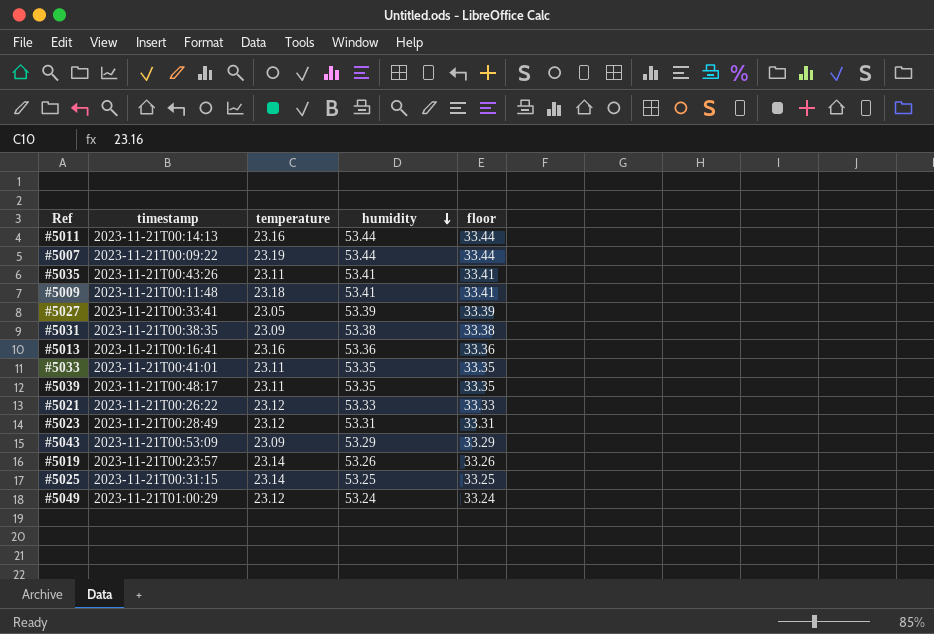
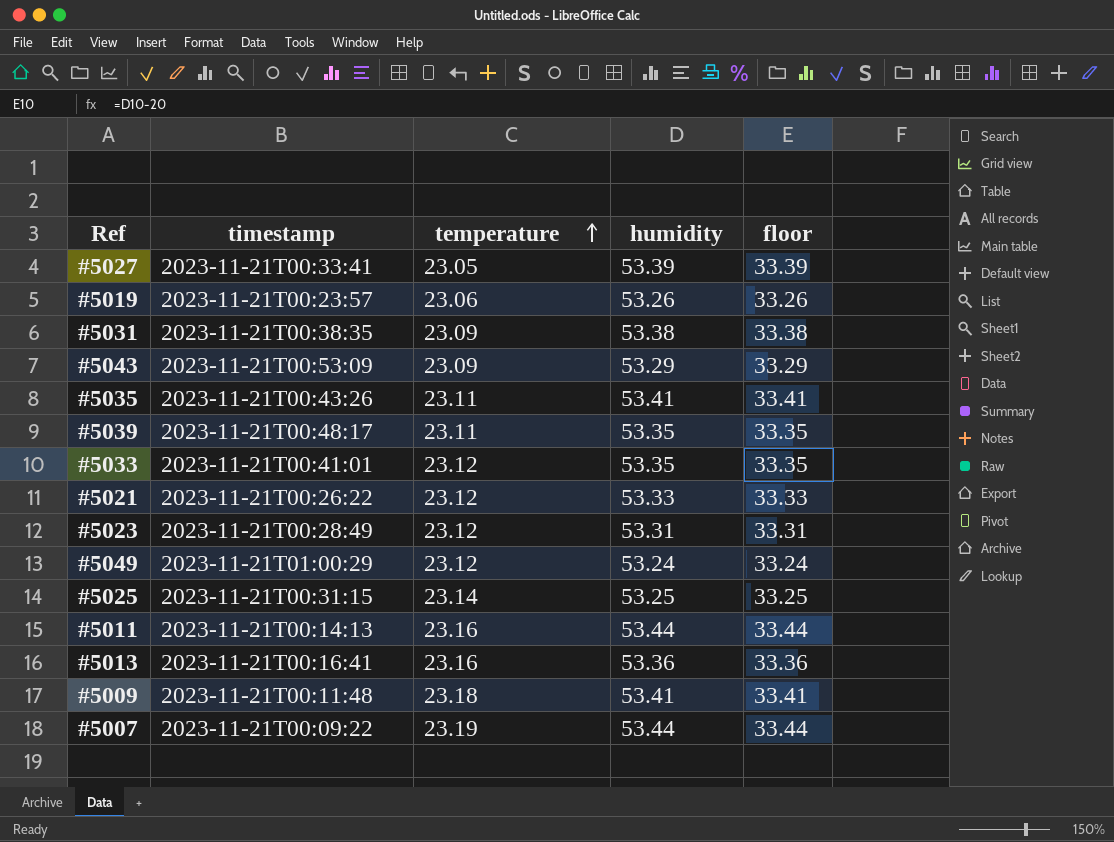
row order: humidity descending -> temperature ascending
#5019 | temperature: 23.14 -> 23.06
#5033 | temperature: 23.11 -> 23.12

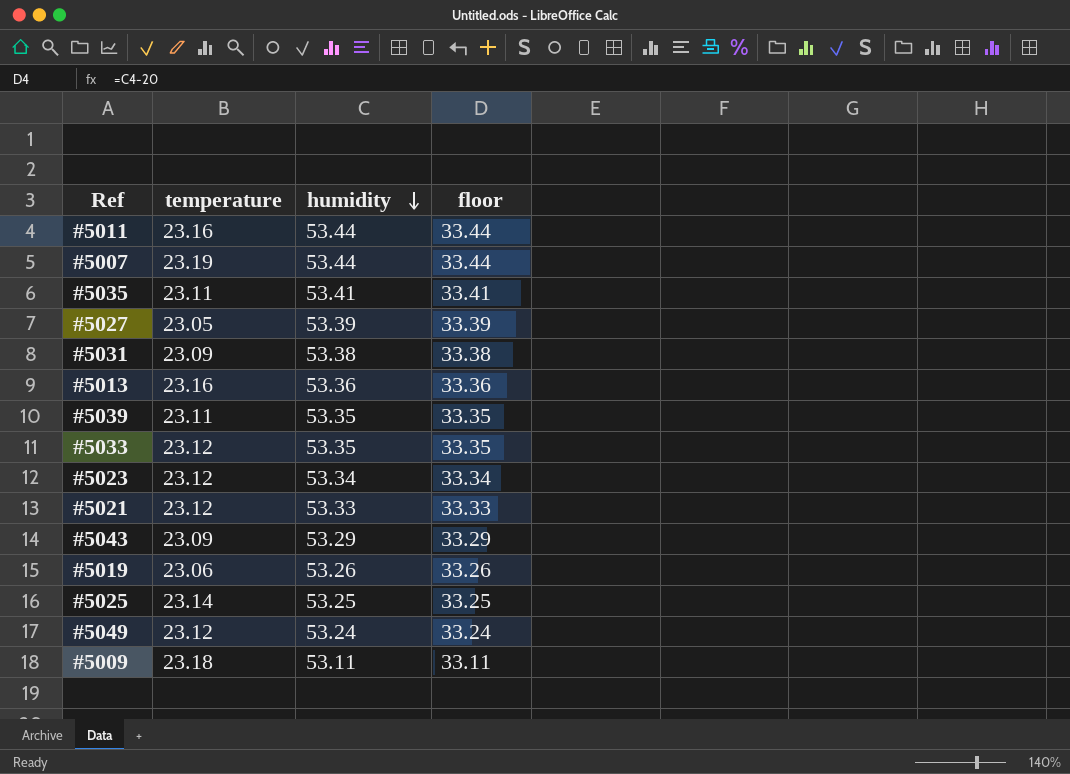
row order: temperature ascending -> humidity descending
column timestamp | position: 2 -> none
#5023 | humidity: 53.31 -> 53.34
#5023 | floor: 33.31 -> 33.34
#5009 | humidity: 53.41 -> 53.11
#5009 | floor: 33.41 -> 33.11

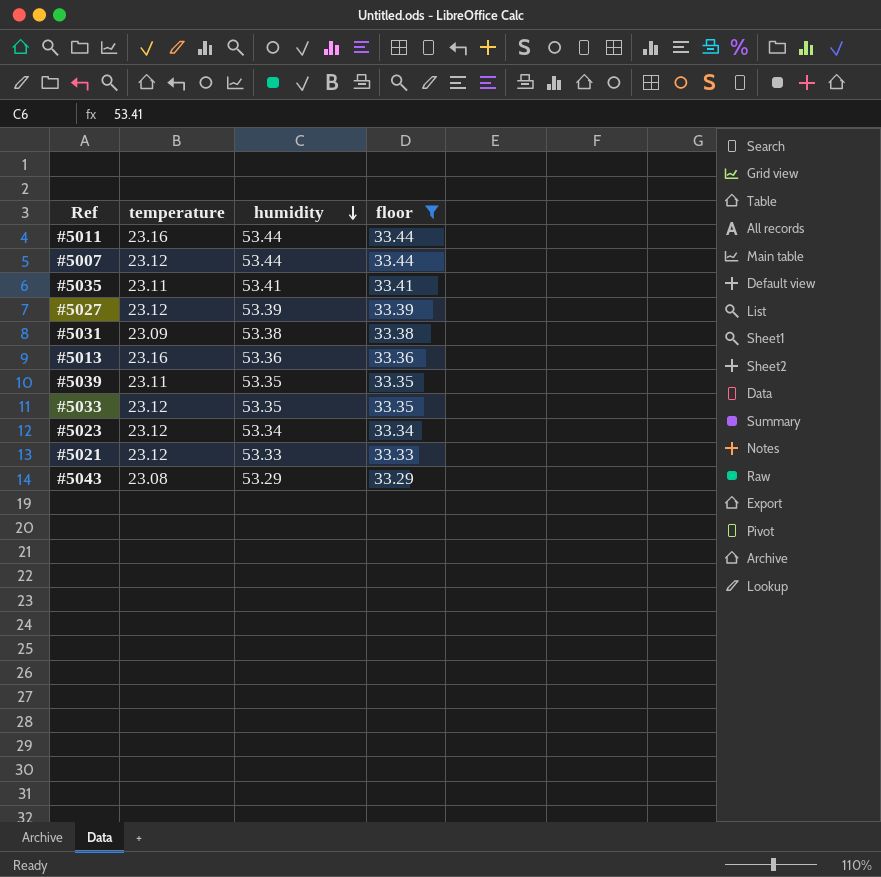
filter: none -> floor >= 33.29
#5007 | temperature: 23.19 -> 23.12
#5027 | temperature: 23.05 -> 23.12
#5043 | temperature: 23.09 -> 23.08

